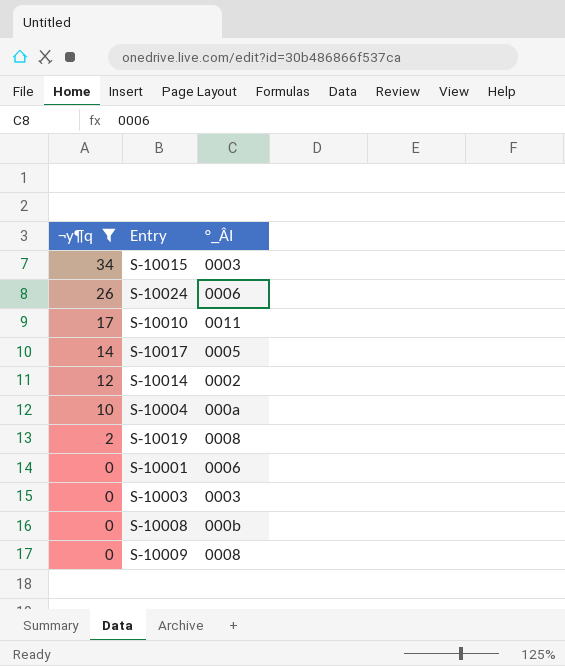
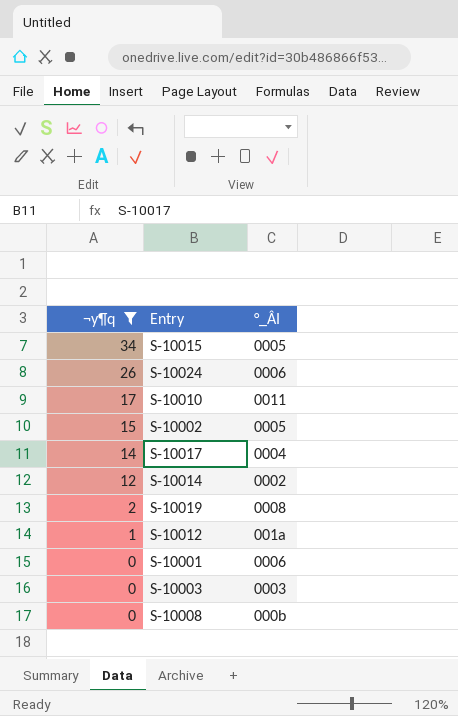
row S-10004: 10 | 000a -> none
row S-10009: 0 | 0008 -> none
S-10015 | °_ÂI: 0003 -> 0005
row S-10002: none -> 15 | 0005
S-10017 | °_ÂI: 0005 -> 0004
row S-10012: none -> 1 | 001a

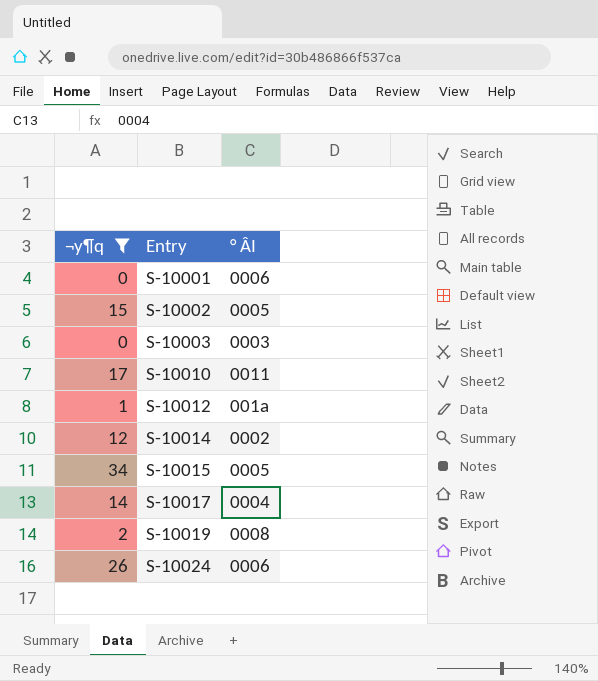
row order: ¬y¶q descending -> Entry ascending
column name: °_ÂI -> ° ÂI
row S-10008: 0 | 000b -> none

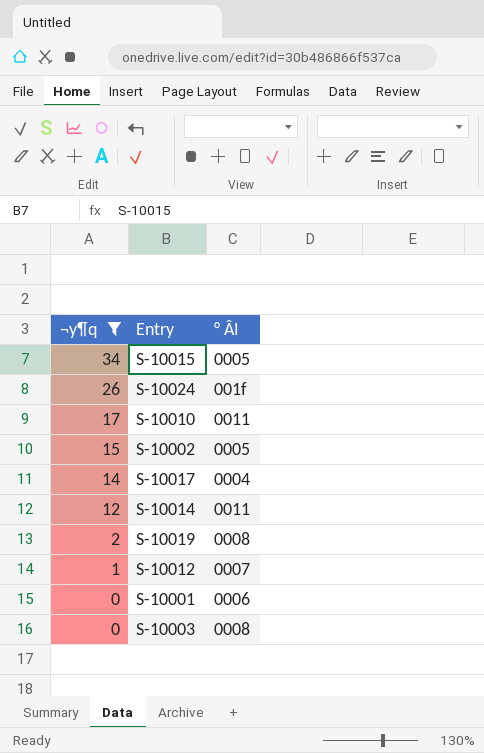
row order: Entry ascending -> ¬y¶q descending
S-10024 | ° ÂI: 0006 -> 001f
S-10014 | ° ÂI: 0002 -> 0011
S-10012 | ° ÂI: 001a -> 0007
S-10003 | ° ÂI: 0003 -> 0008

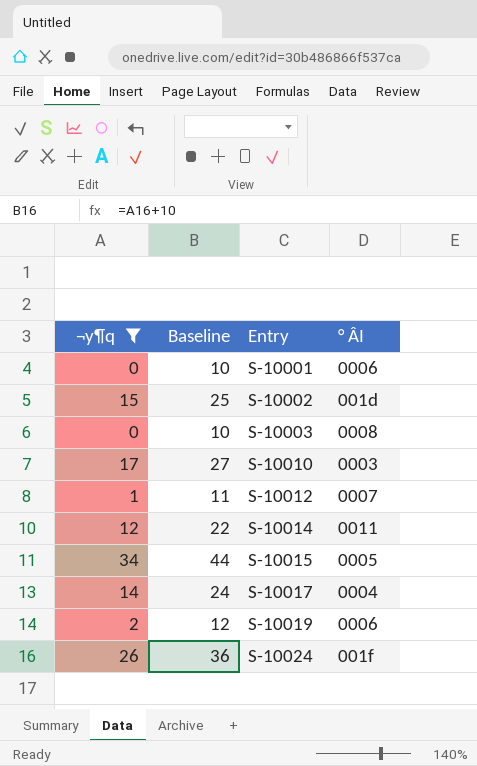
row order: ¬y¶q descending -> Entry ascending
column Baseline | formula: none -> [¬y¶q] + 10
S-10002 | ° ÂI: 0005 -> 001d
S-10010 | ° ÂI: 0011 -> 0003
S-10019 | ° ÂI: 0008 -> 0006

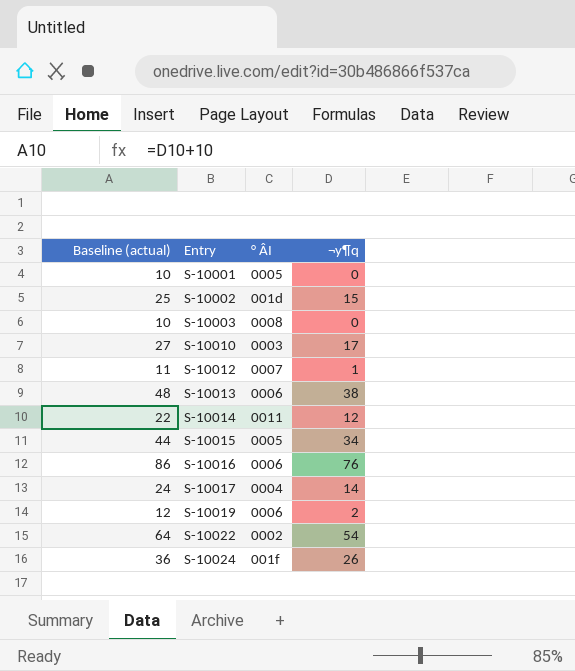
filter: ¬y¶q <= 34 -> none
column name: Baseline -> Baseline (actual)
column ¬y¶q | position: 1 -> 4
S-10001 | ° ÂI: 0006 -> 0005

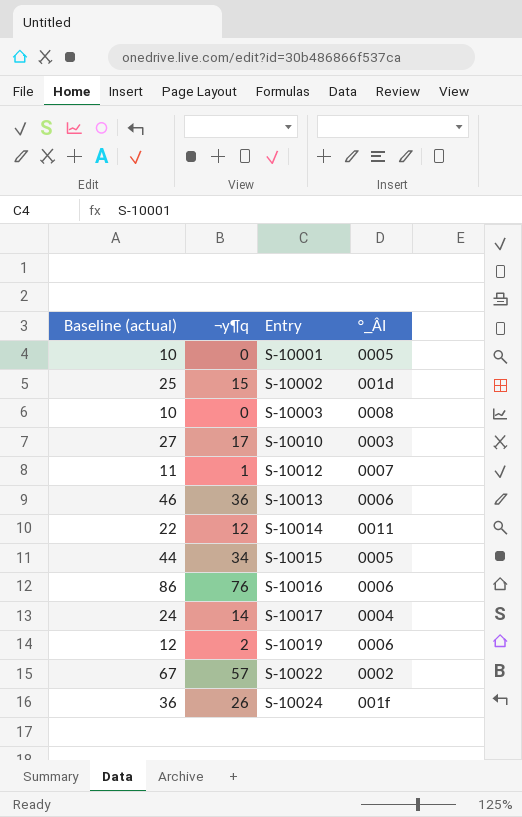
column ¬y¶q | position: 4 -> 2
column name: ° ÂI -> °_ÂI
S-10013 | Baseline (actual): 48 -> 46
S-10013 | ¬y¶q: 38 -> 36
S-10022 | Baseline (actual): 64 -> 67
S-10022 | ¬y¶q: 54 -> 57

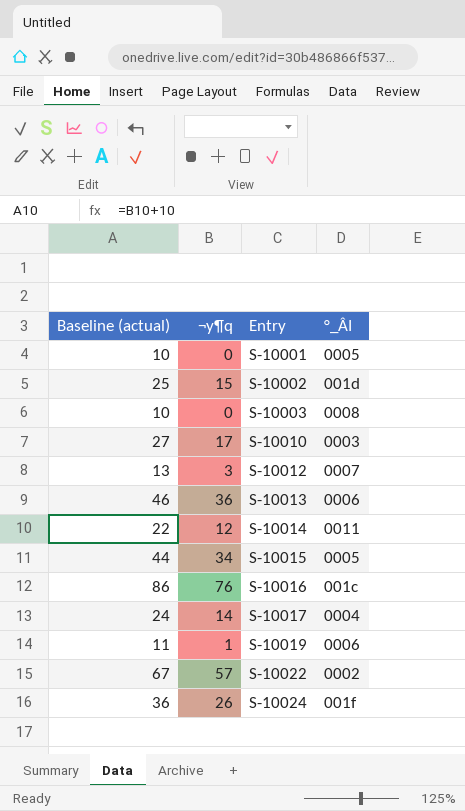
S-10012 | Baseline (actual): 11 -> 13
S-10012 | ¬y¶q: 1 -> 3
S-10016 | °_ÂI: 0006 -> 001c
S-10019 | Baseline (actual): 12 -> 11
S-10019 | ¬y¶q: 2 -> 1

